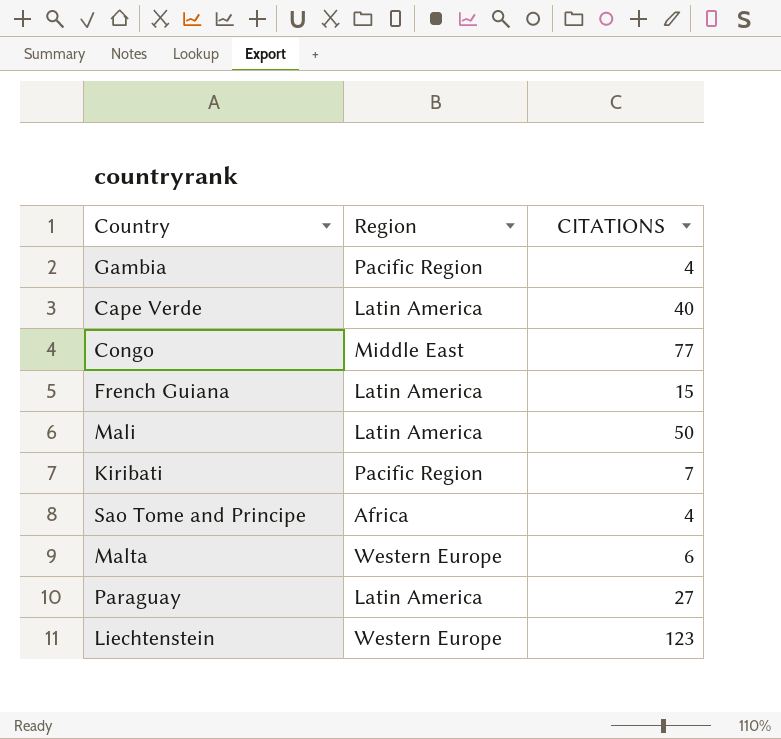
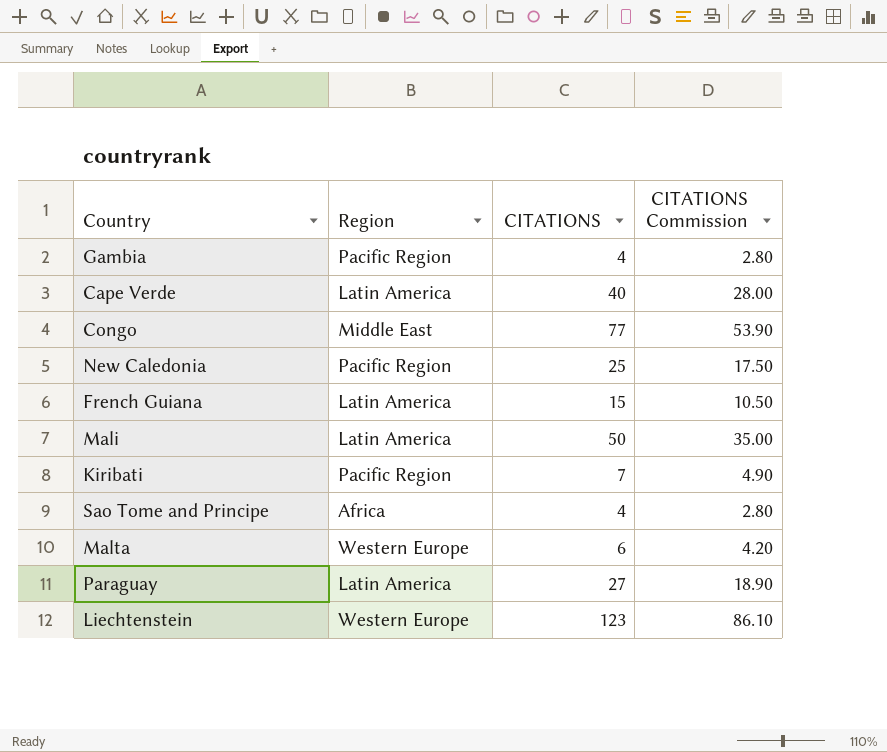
column CITATIONS Commission | formula: none -> [CITATIONS] * 0.7
row New Caledonia: none -> Pacific Region | 25 | 17.50

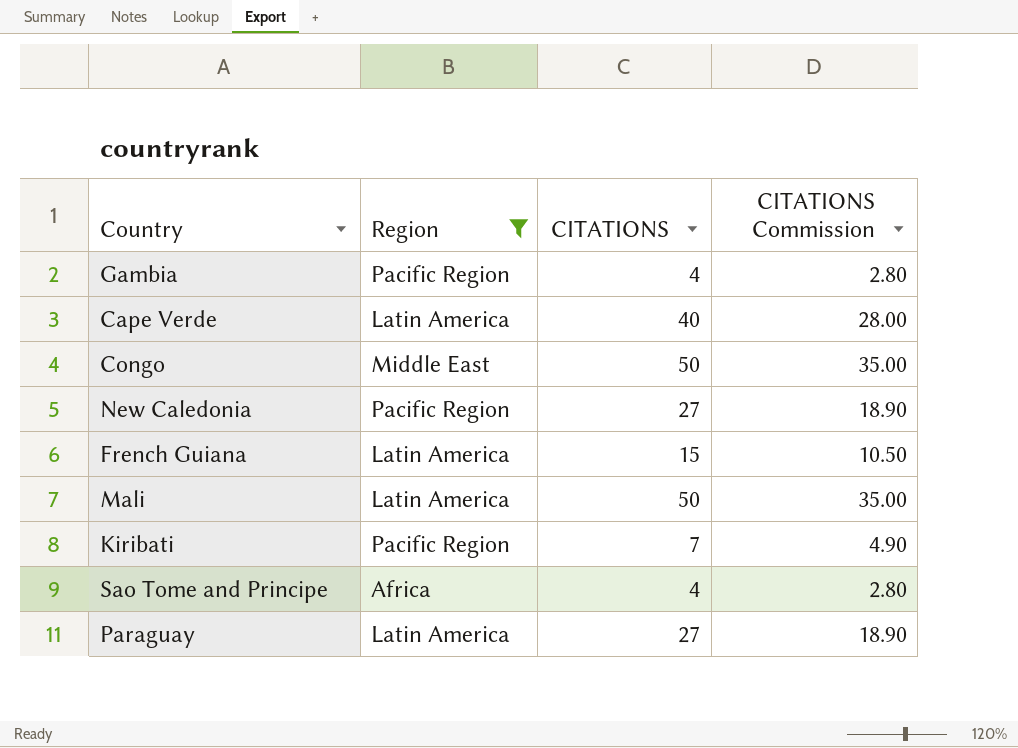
filter: none -> Region != Western Europe
Congo | CITATIONS: 77 -> 50
Congo | CITATIONS Commission: 53.90 -> 35.00
New Caledonia | CITATIONS: 25 -> 27
New Caledonia | CITATIONS Commission: 17.50 -> 18.90

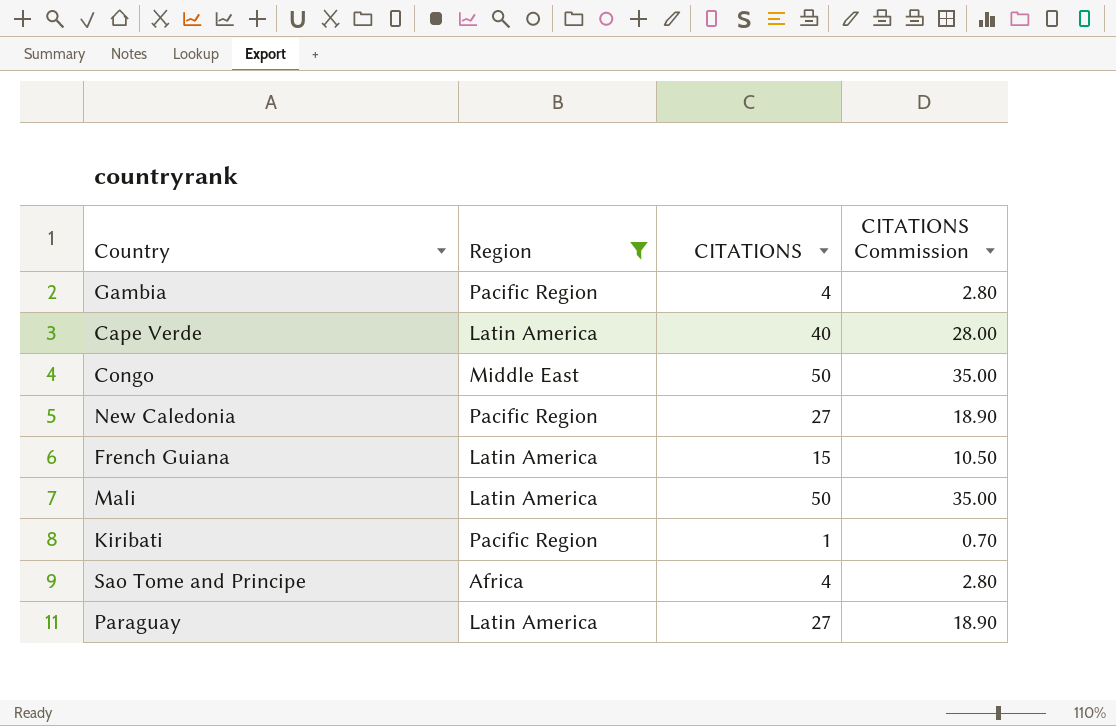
Kiribati | CITATIONS: 7 -> 1
Kiribati | CITATIONS Commission: 4.90 -> 0.70

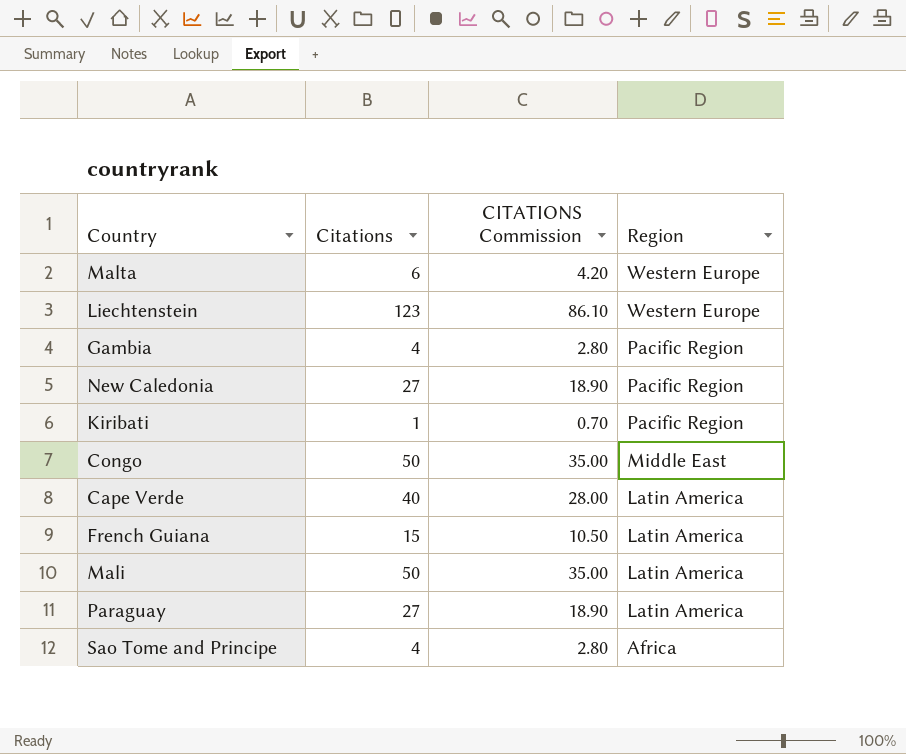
filter: Region != Western Europe -> none
row order: none -> Region descending
column name: CITATIONS -> Citations
column Region | position: 2 -> 4

